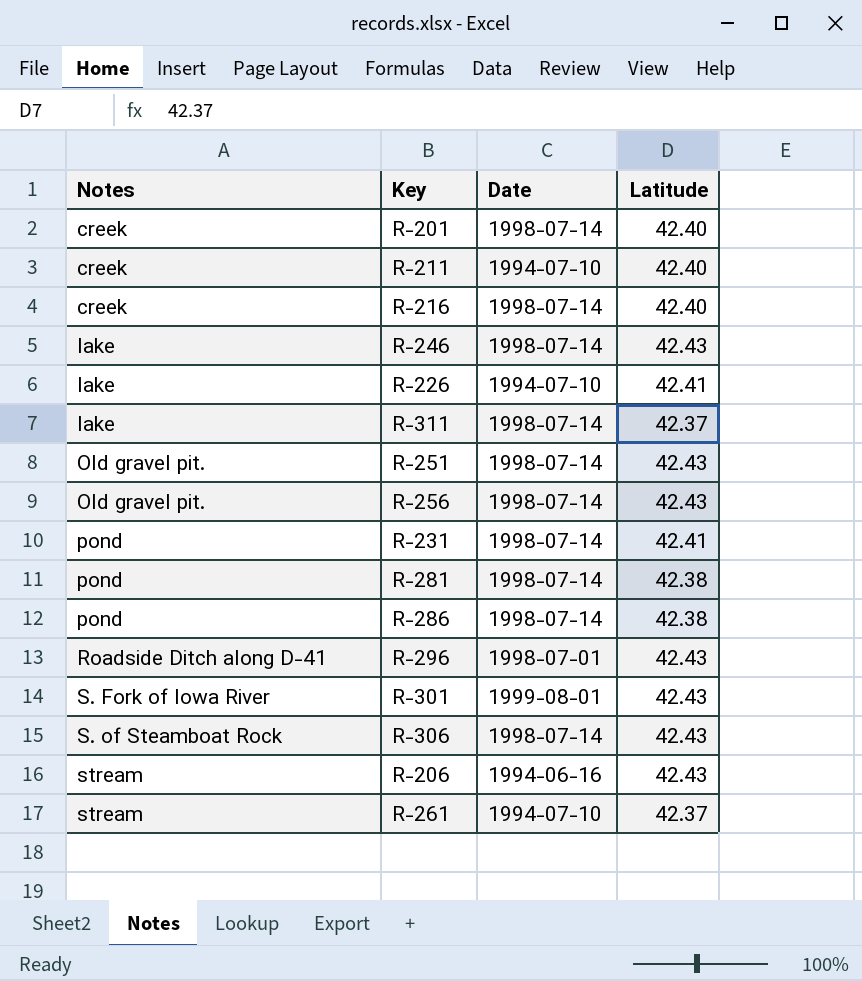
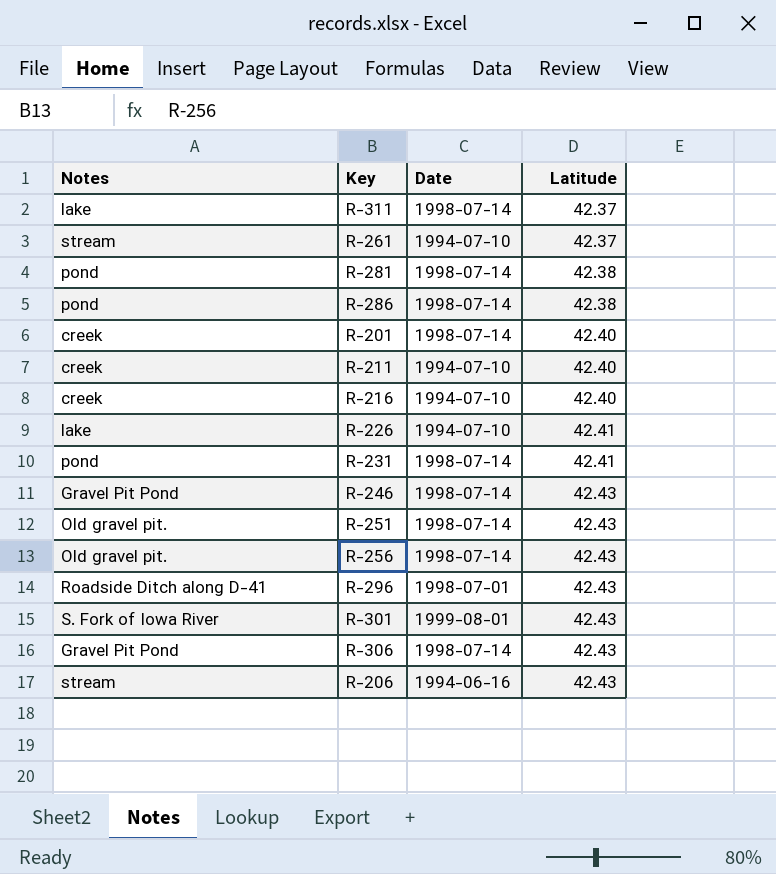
row order: Notes ascending -> Latitude ascending
R-216 | Date: 1998-07-14 -> 1994-07-10
R-246 | Notes: lake -> Gravel Pit Pond
R-306 | Notes: S. of Steamboat Rock -> Gravel Pit Pond

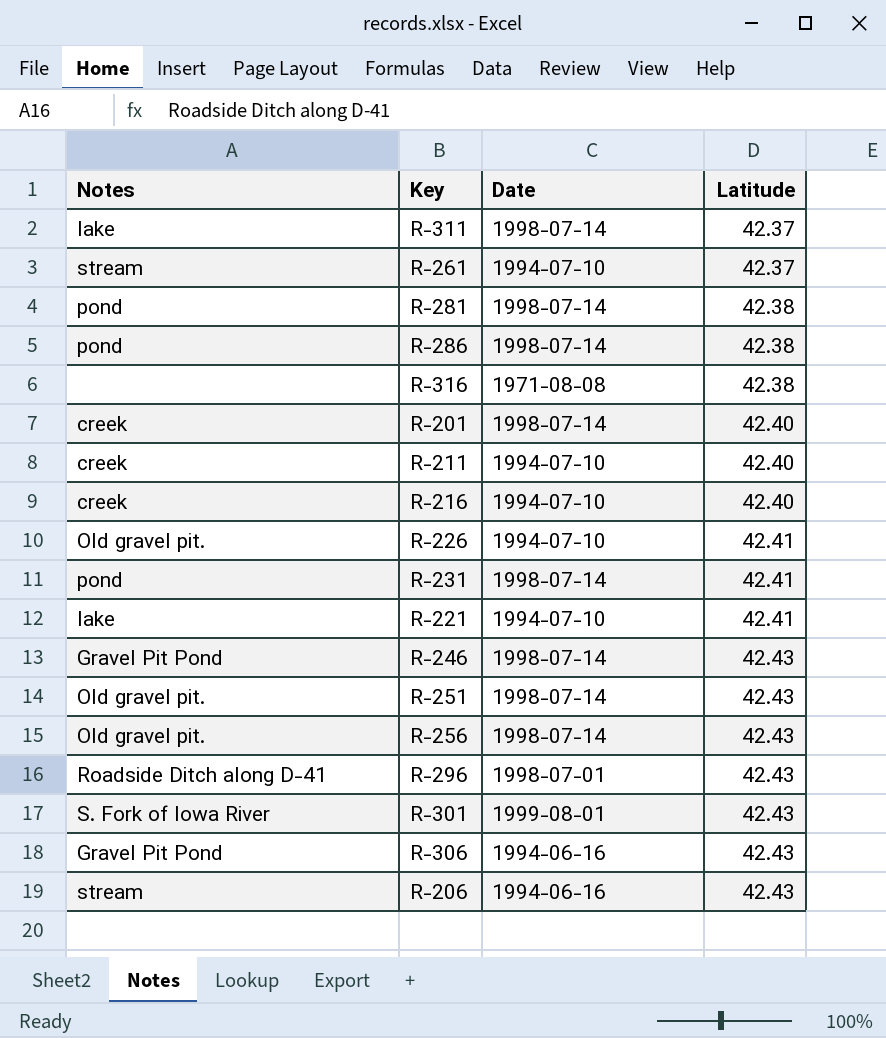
row R-316: none -> none | 1971-08-08 | 42.38
R-226 | Notes: lake -> Old gravel pit.
row R-221: none -> lake | 1994-07-10 | 42.41
R-306 | Date: 1998-07-14 -> 1994-06-16

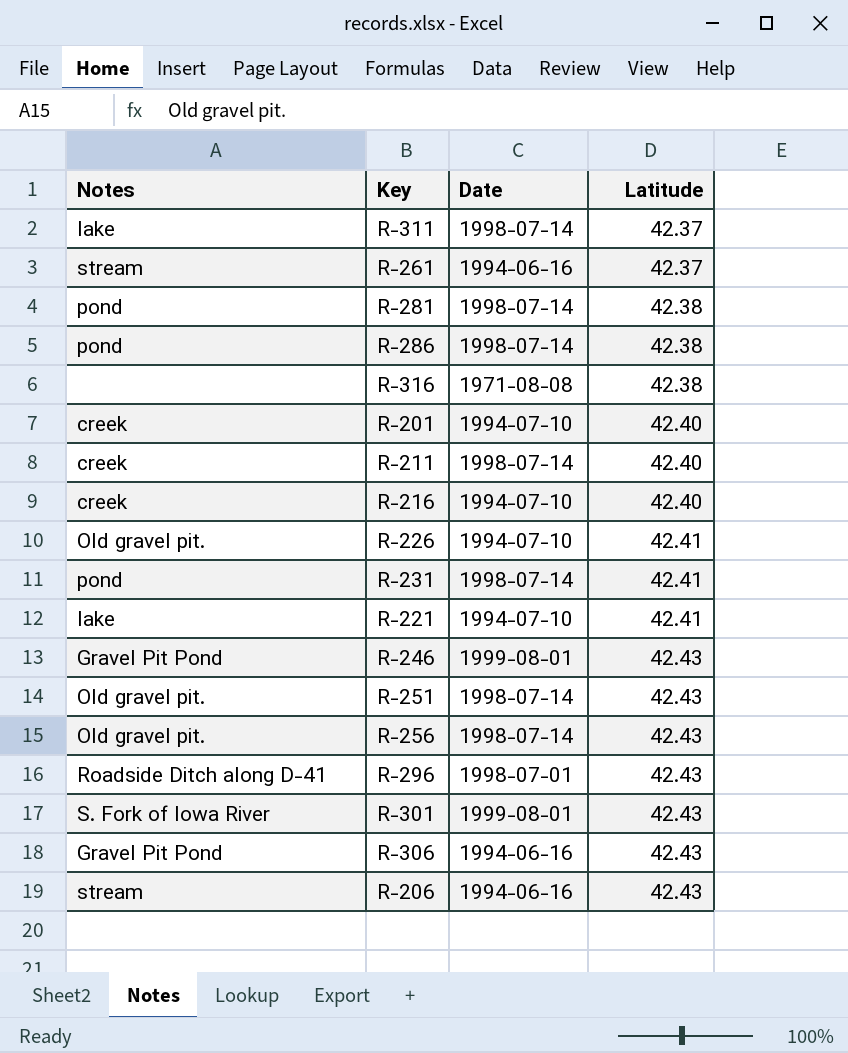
R-261 | Date: 1994-07-10 -> 1994-06-16
R-201 | Date: 1998-07-14 -> 1994-07-10
R-211 | Date: 1994-07-10 -> 1998-07-14
R-246 | Date: 1998-07-14 -> 1999-08-01

